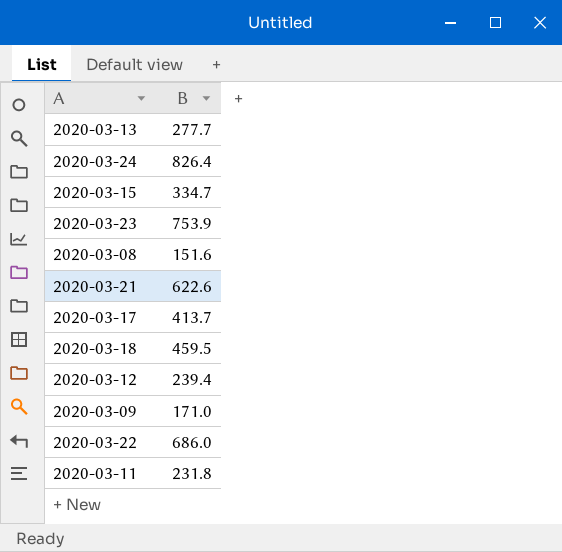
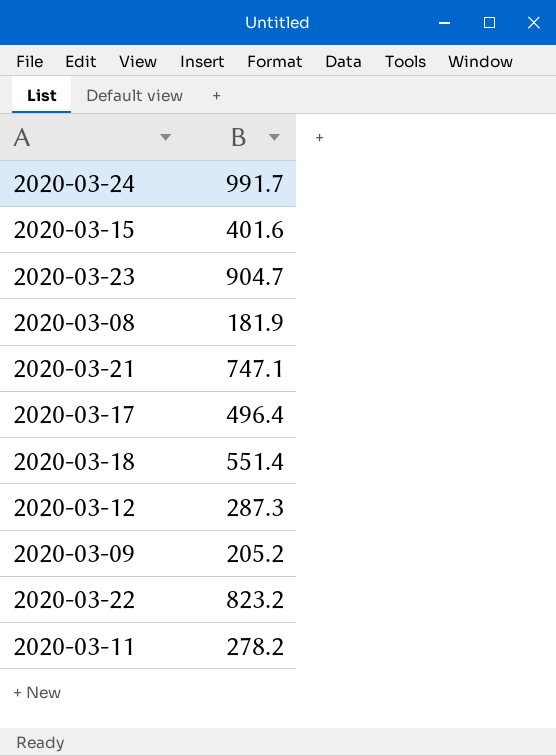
row 2020-03-13: 277.7 -> none
2020-03-24 | B: 826.4 -> 991.7
2020-03-15 | B: 334.7 -> 401.6
2020-03-23 | B: 753.9 -> 904.7
2020-03-08 | B: 151.6 -> 181.9
2020-03-21 | B: 622.6 -> 747.1
2020-03-17 | B: 413.7 -> 496.4
2020-03-18 | B: 459.5 -> 551.4
2020-03-12 | B: 239.4 -> 287.3
2020-03-09 | B: 171.0 -> 205.2
2020-03-22 | B: 686.0 -> 823.2
2020-03-11 | B: 231.8 -> 278.2

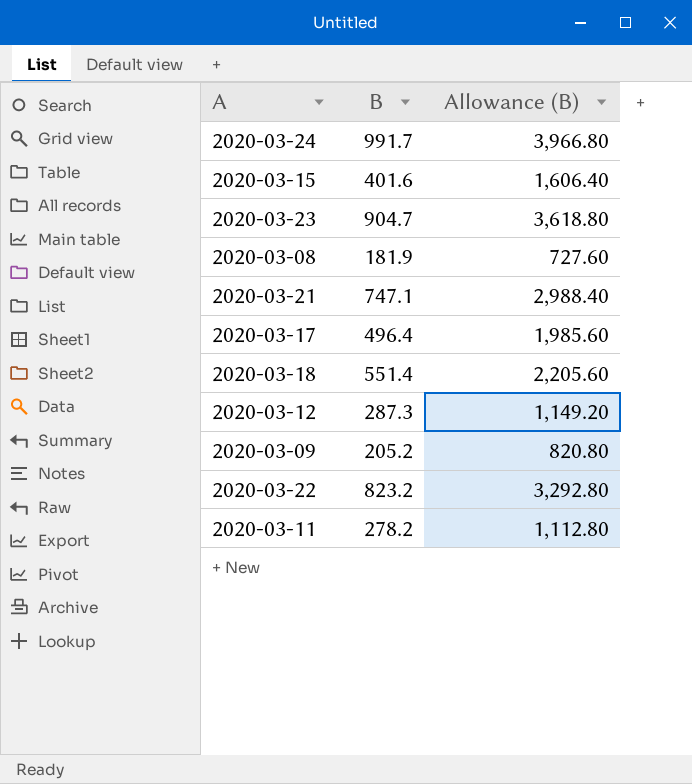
column Allowance (B) | formula: none -> [B] * 4

